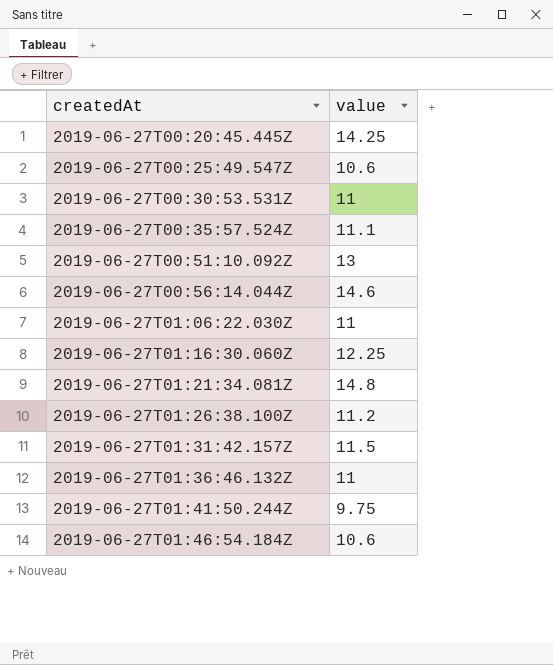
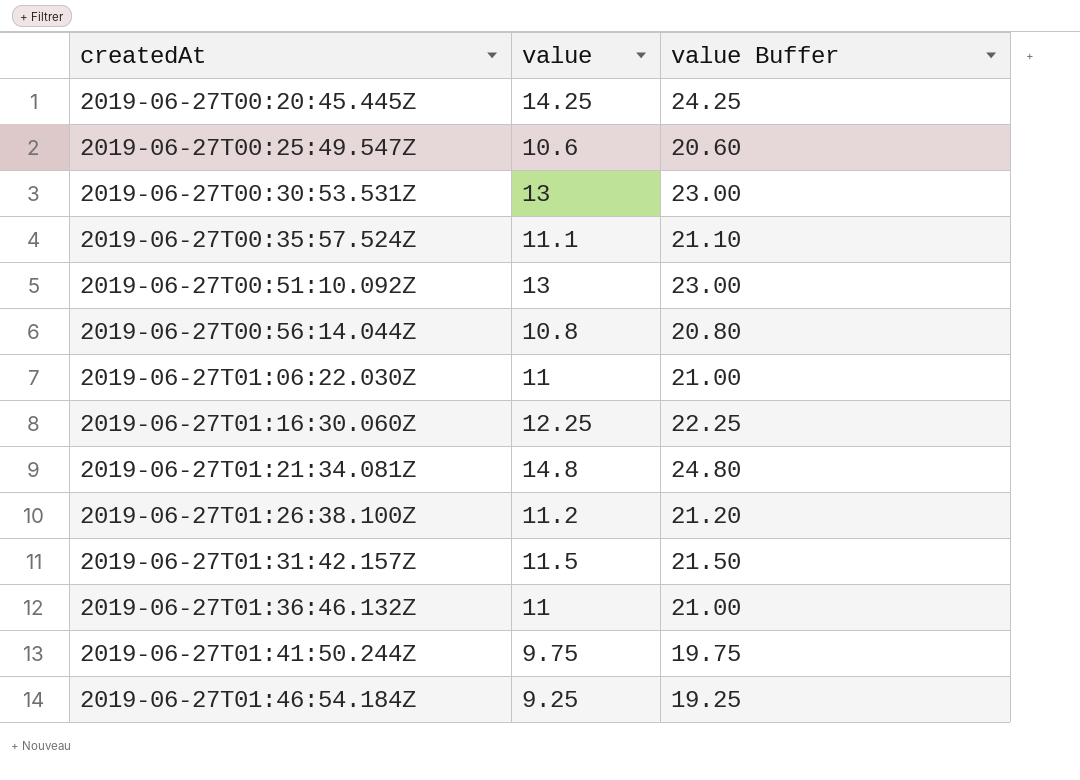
column value Buffer | formula: none -> [value] + 10
2019-06-27T00:30:53.531Z | value: 11 -> 13
2019-06-27T00:56:14.044Z | value: 14.6 -> 10.8
2019-06-27T01:46:54.184Z | value: 10.6 -> 9.25

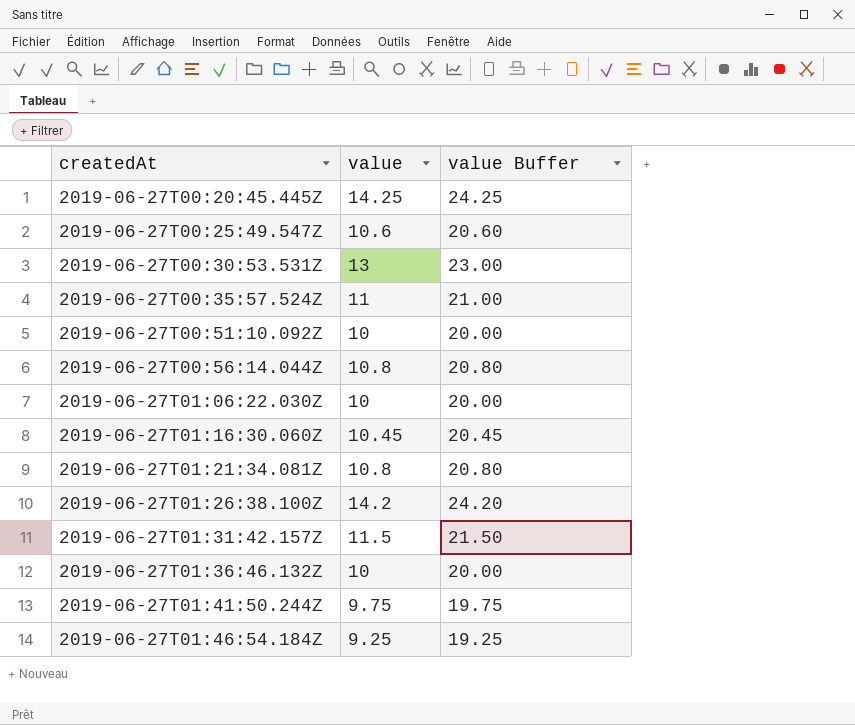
2019-06-27T00:35:57.524Z | value: 11.1 -> 11
2019-06-27T00:35:57.524Z | value Buffer: 21.10 -> 21.00
2019-06-27T00:51:10.092Z | value: 13 -> 10
2019-06-27T00:51:10.092Z | value Buffer: 23.00 -> 20.00
2019-06-27T01:06:22.030Z | value: 11 -> 10
2019-06-27T01:06:22.030Z | value Buffer: 21.00 -> 20.00
2019-06-27T01:16:30.060Z | value: 12.25 -> 10.45
2019-06-27T01:16:30.060Z | value Buffer: 22.25 -> 20.45
2019-06-27T01:21:34.081Z | value: 14.8 -> 10.8
2019-06-27T01:21:34.081Z | value Buffer: 24.80 -> 20.80
2019-06-27T01:26:38.100Z | value: 11.2 -> 14.2
2019-06-27T01:26:38.100Z | value Buffer: 21.20 -> 24.20
2019-06-27T01:36:46.132Z | value: 11 -> 10
2019-06-27T01:36:46.132Z | value Buffer: 21.00 -> 20.00

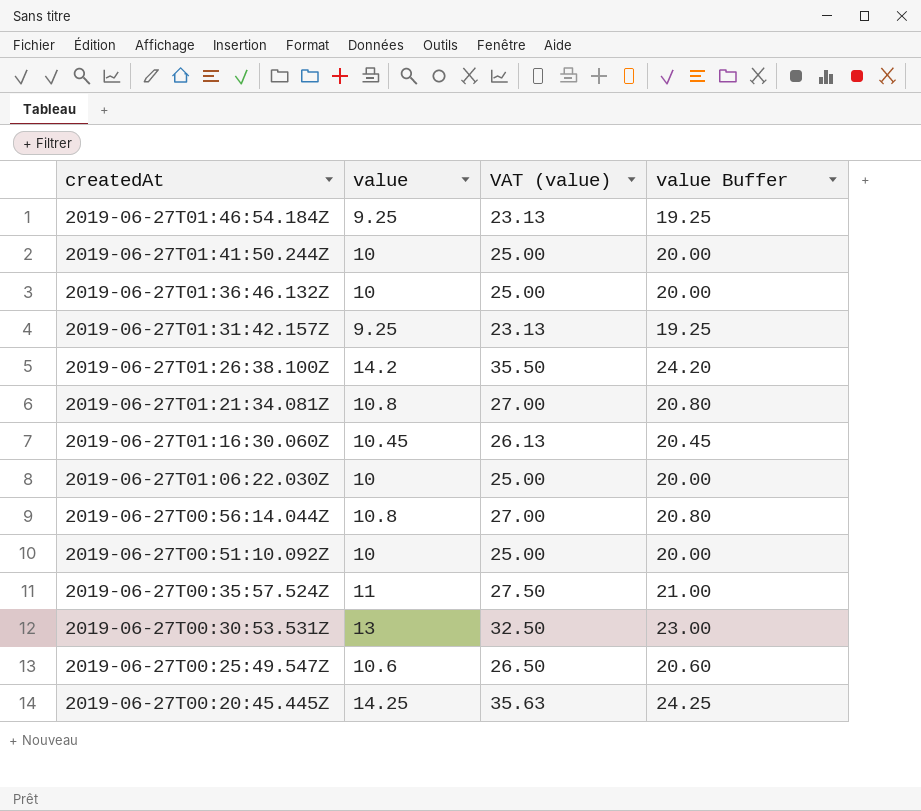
row order: createdAt ascending -> createdAt descending
column VAT (value) | formula: none -> [value] * 2.5
2019-06-27T01:41:50.244Z | value: 9.75 -> 10
2019-06-27T01:41:50.244Z | value Buffer: 19.75 -> 20.00
2019-06-27T01:31:42.157Z | value: 11.5 -> 9.25
2019-06-27T01:31:42.157Z | value Buffer: 21.50 -> 19.25

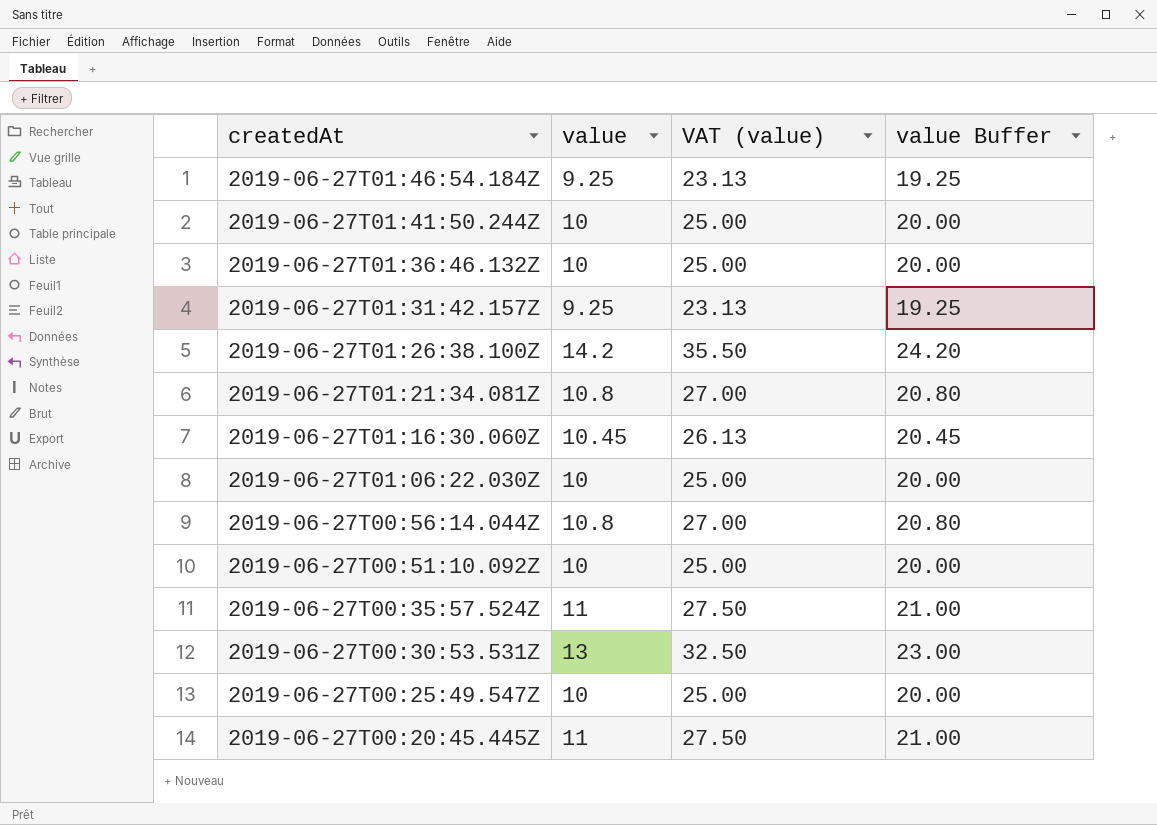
2019-06-27T00:25:49.547Z | value: 10.6 -> 10
2019-06-27T00:25:49.547Z | VAT (value): 26.50 -> 25.00
2019-06-27T00:25:49.547Z | value Buffer: 20.60 -> 20.00
2019-06-27T00:20:45.445Z | value: 14.25 -> 11
2019-06-27T00:20:45.445Z | VAT (value): 35.63 -> 27.50
2019-06-27T00:20:45.445Z | value Buffer: 24.25 -> 21.00

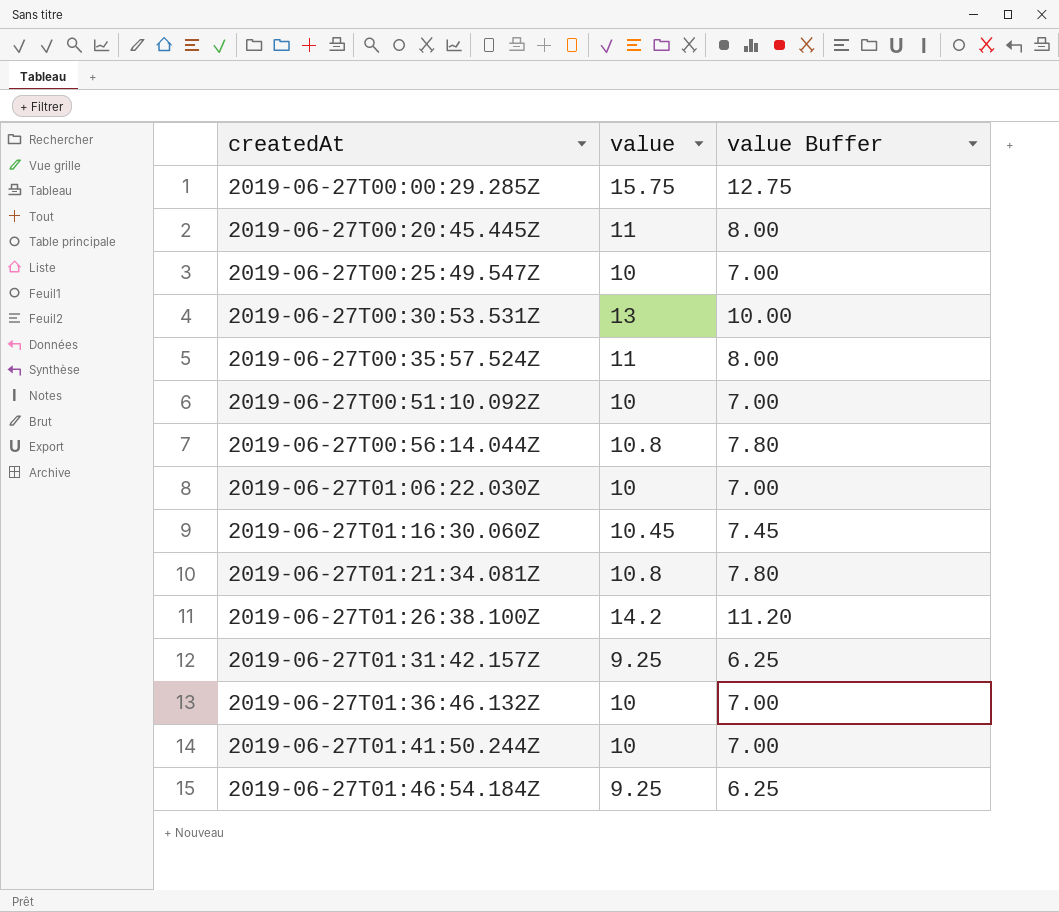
row order: createdAt descending -> createdAt ascending
column VAT (value) | formula: [value] * 2.5 -> none
column value Buffer | formula: [value] + 10 -> [value] - 3
row 2019-06-27T00:00:29.285Z: none -> 15.75 | 12.75

